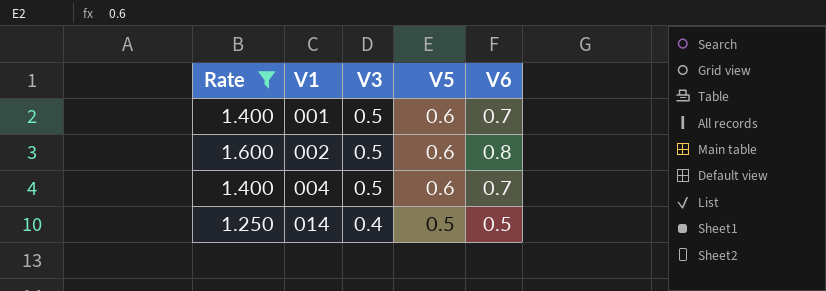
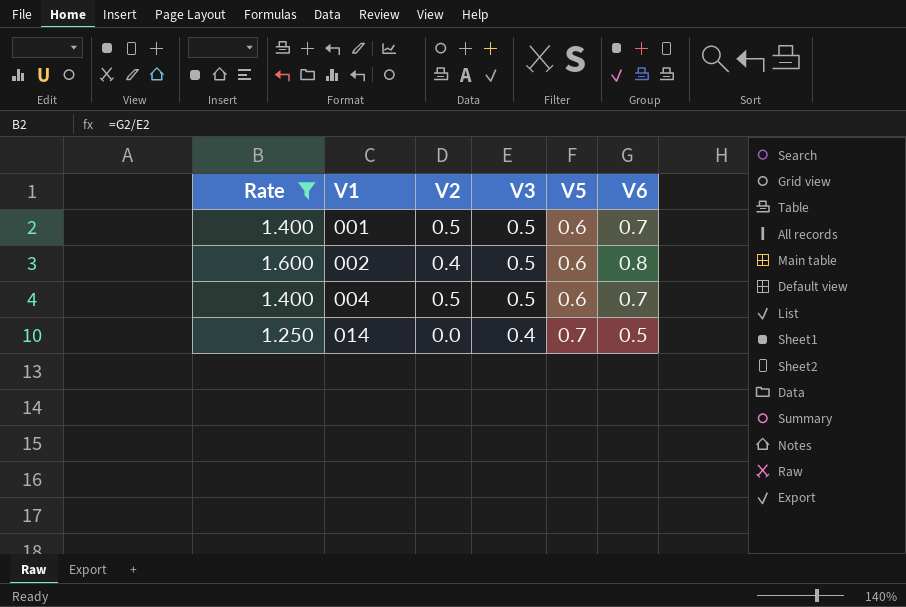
column V2 | position: none -> 3
014 | V5: 0.5 -> 0.7

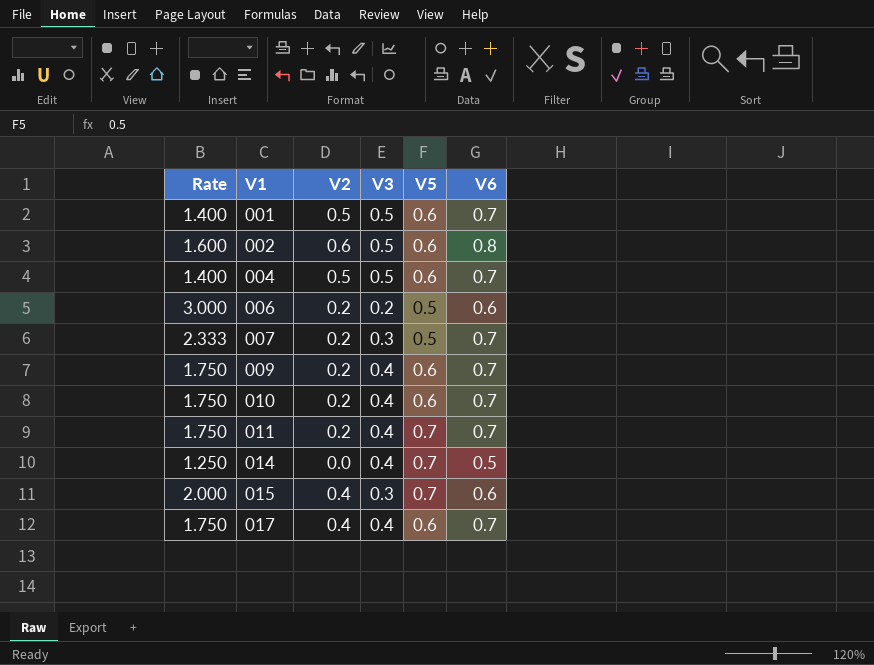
filter: Rate <= 1.600 -> none
002 | V2: 0.4 -> 0.6

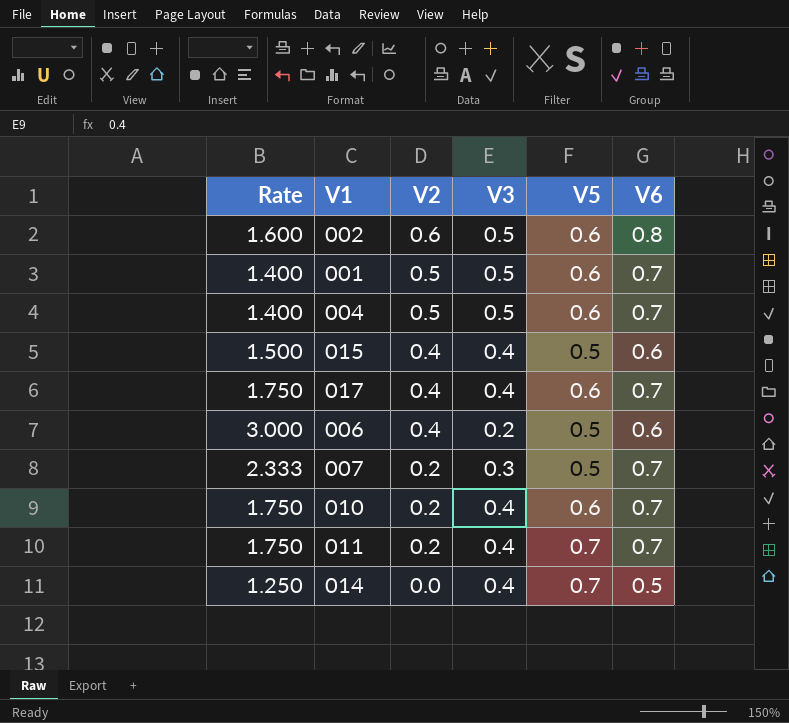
row order: V1 ascending -> V2 descending
row 009: 1.750 | 0.2 | 0.4 | 0.6 | 0.7 -> none
015 | Rate: 2.000 -> 1.500
015 | V3: 0.3 -> 0.4
015 | V5: 0.7 -> 0.5
006 | V2: 0.2 -> 0.4

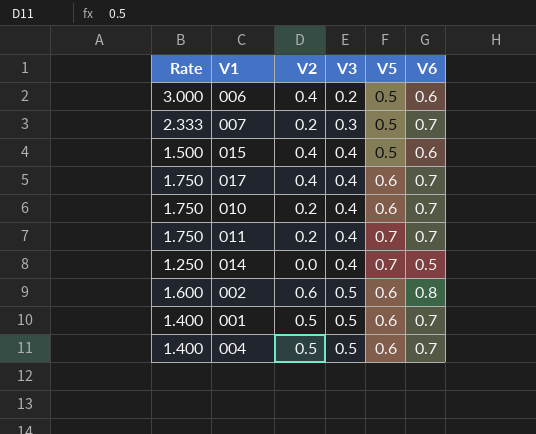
row order: V2 descending -> V3 ascending

